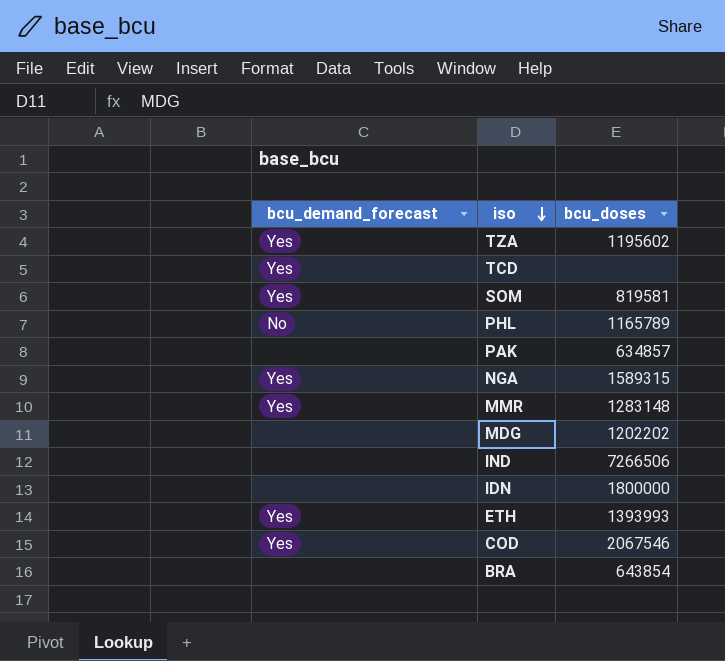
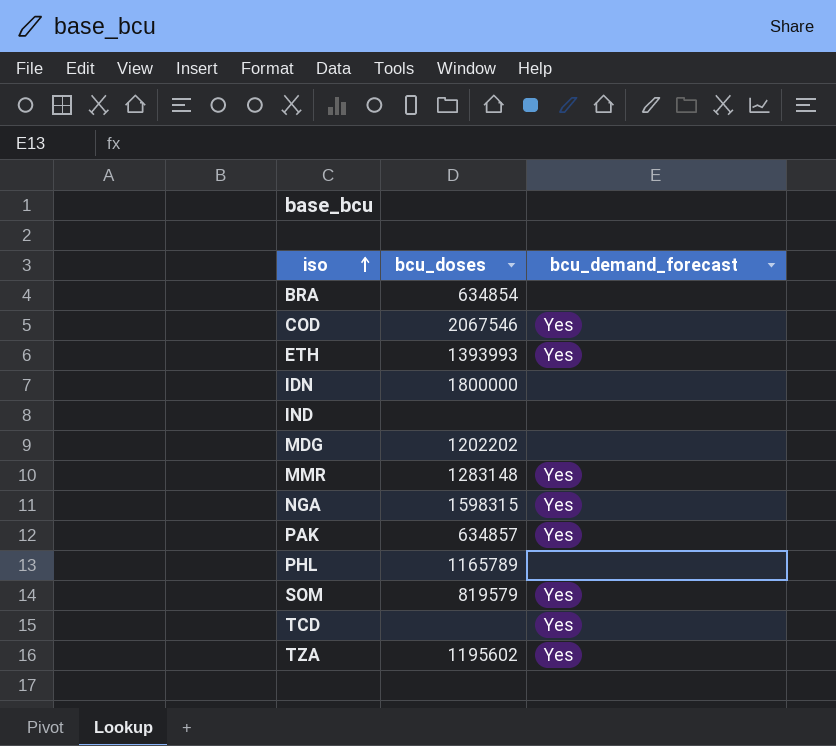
row order: iso descending -> iso ascending
column bcu_demand_forecast | position: 1 -> 3
BRA | bcu_doses: 643854 -> 634854
IND | bcu_doses: 7266506 -> none
NGA | bcu_doses: 1589315 -> 1598315
PAK | bcu_demand_forecast: none -> Yes
PHL | bcu_demand_forecast: No -> none
SOM | bcu_doses: 819581 -> 819579

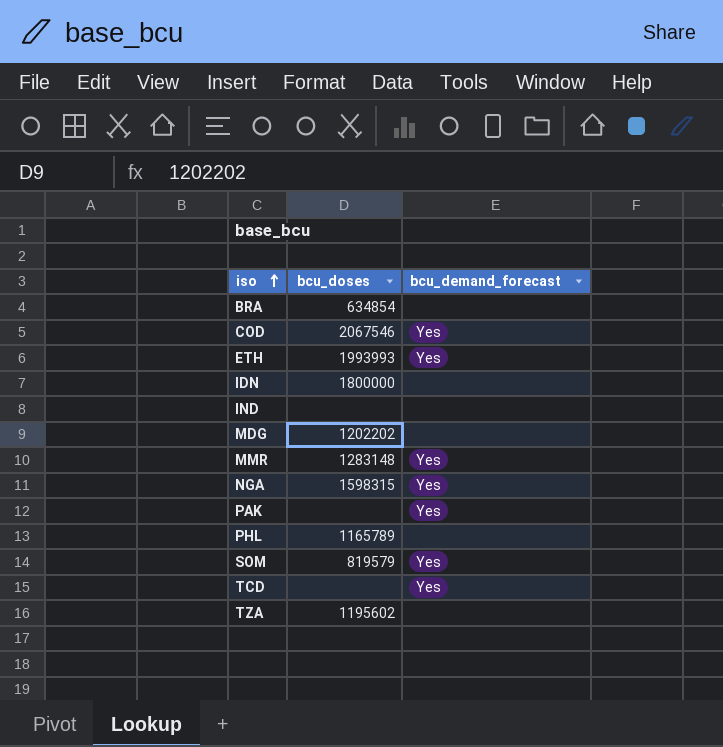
ETH | bcu_doses: 1393993 -> 1993993
PAK | bcu_doses: 634857 -> none
TZA | bcu_demand_forecast: Yes -> none

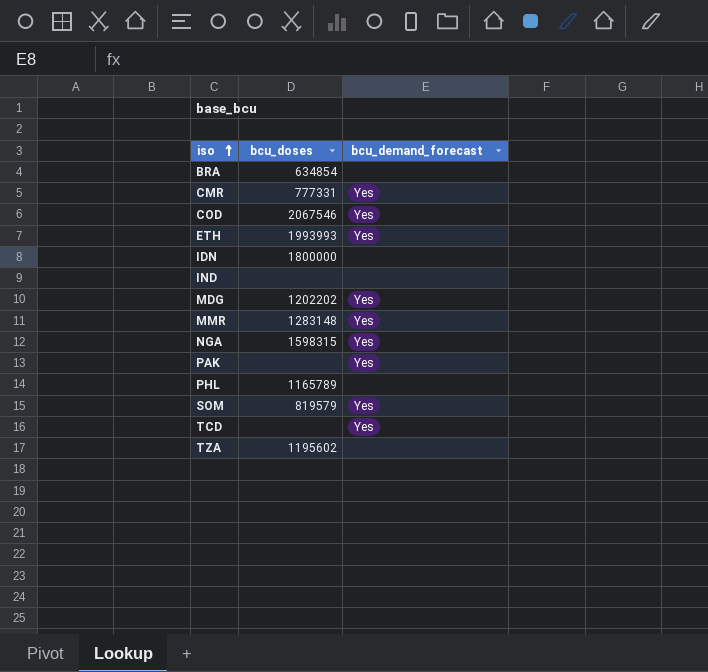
row CMR: none -> 777331 | Yes
MDG | bcu_demand_forecast: none -> Yes

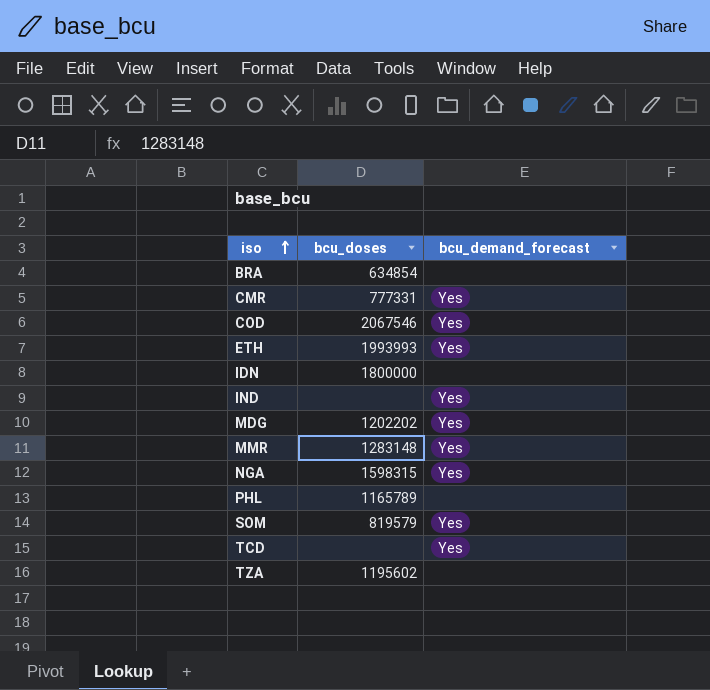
row PAK: none | Yes -> none
IND | bcu_demand_forecast: none -> Yes

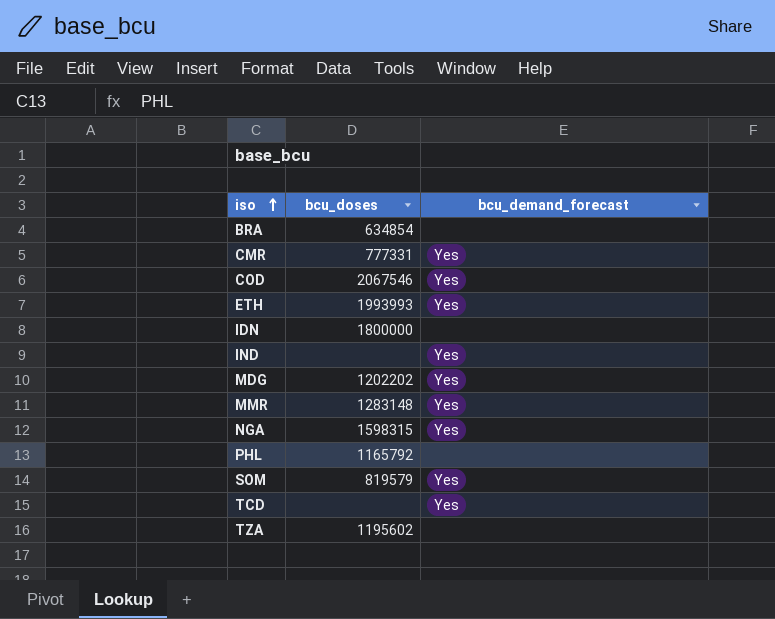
PHL | bcu_doses: 1165789 -> 1165792

